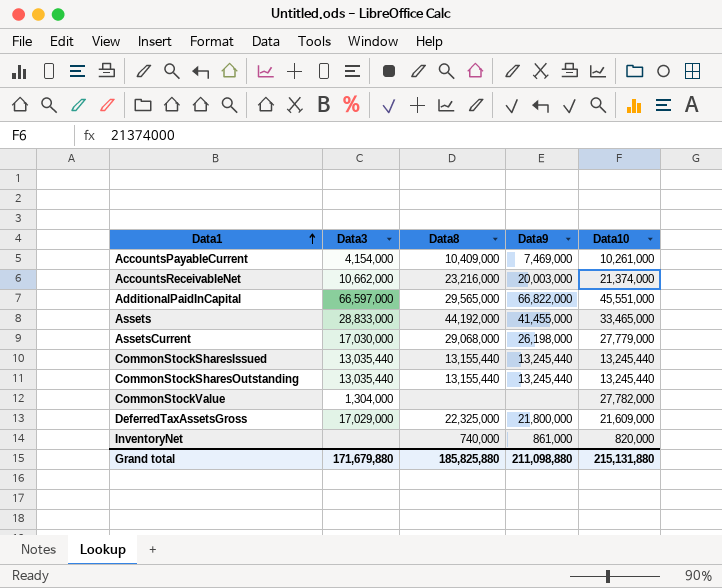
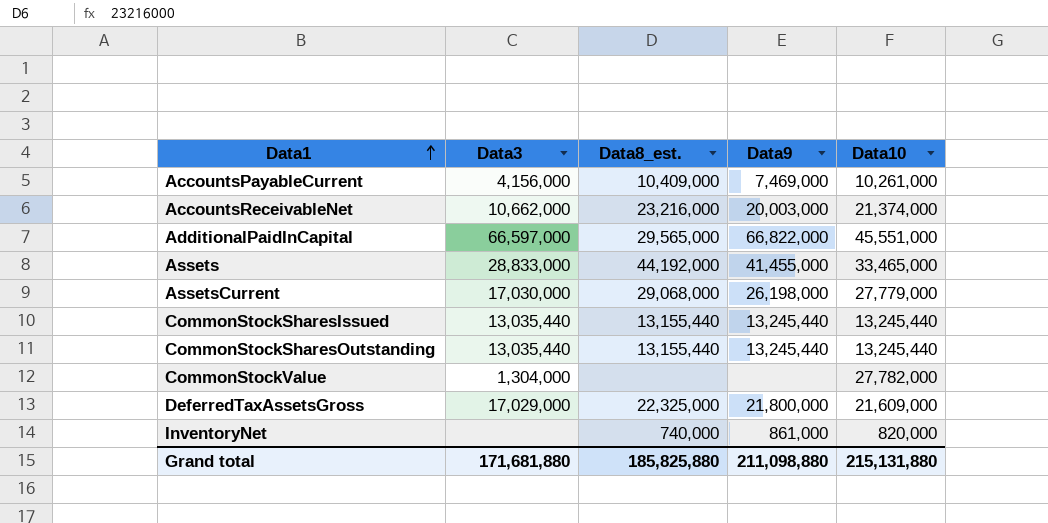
column name: Data8 -> Data8_est.
AccountsPayableCurrent | Data3: 4,154,000 -> 4,156,000
Grand total | Data3: 171,679,880 -> 171,681,880

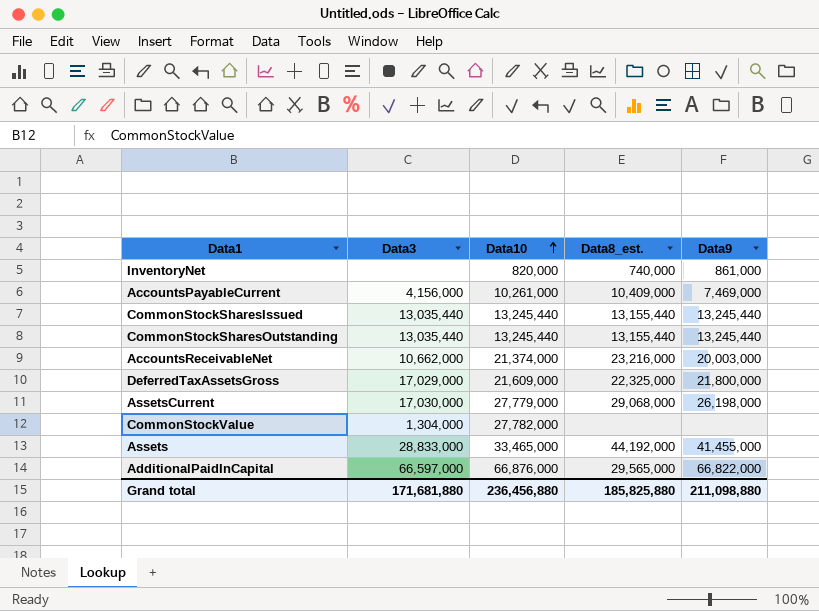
row order: Data1 ascending -> Data10 ascending
column Data10 | position: 5 -> 3
AdditionalPaidInCapital | Data10: 45,551,000 -> 66,876,000
Grand total | Data10: 215,131,880 -> 236,456,880

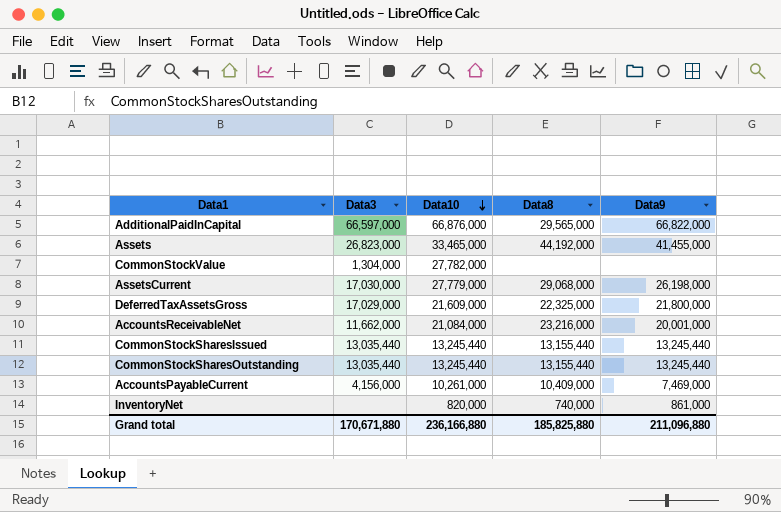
row order: Data10 ascending -> Data10 descending
column name: Data8_est. -> Data8
Assets | Data3: 28,833,000 -> 26,823,000
AccountsReceivableNet | Data3: 10,662,000 -> 11,662,000
AccountsReceivableNet | Data10: 21,374,000 -> 21,084,000
AccountsReceivableNet | Data9: 20,003,000 -> 20,001,000
Grand total | Data3: 171,681,880 -> 170,671,880
Grand total | Data10: 236,456,880 -> 236,166,880
Grand total | Data9: 211,098,880 -> 211,096,880

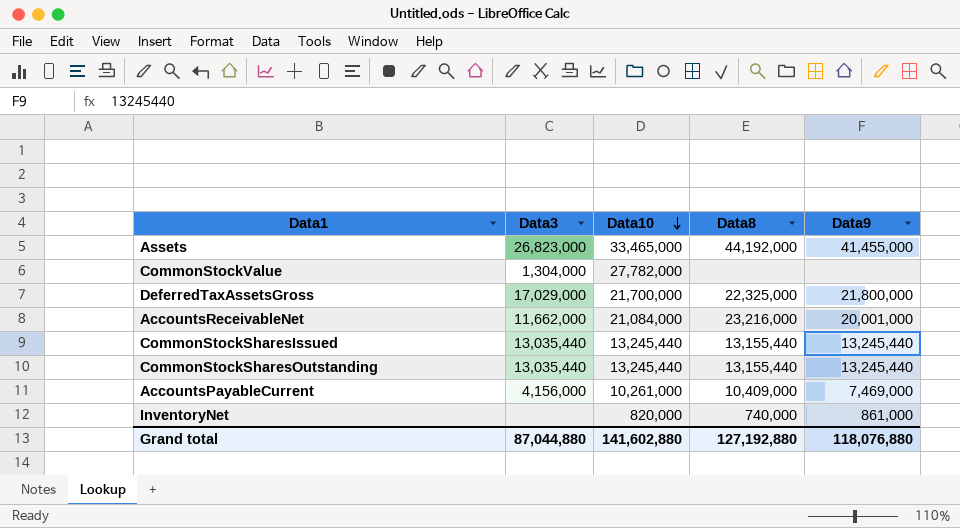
row AdditionalPaidInCapital: 66,597,000 | 66,876,000 | 29,565,000 | 66,822,000 -> none
row AssetsCurrent: 17,030,000 | 27,779,000 | 29,068,000 | 26,198,000 -> none
DeferredTaxAssetsGross | Data10: 21,609,000 -> 21,700,000
Grand total | Data3: 170,671,880 -> 87,044,880
Grand total | Data10: 236,166,880 -> 141,602,880
Grand total | Data8: 185,825,880 -> 127,192,880
Grand total | Data9: 211,096,880 -> 118,076,880

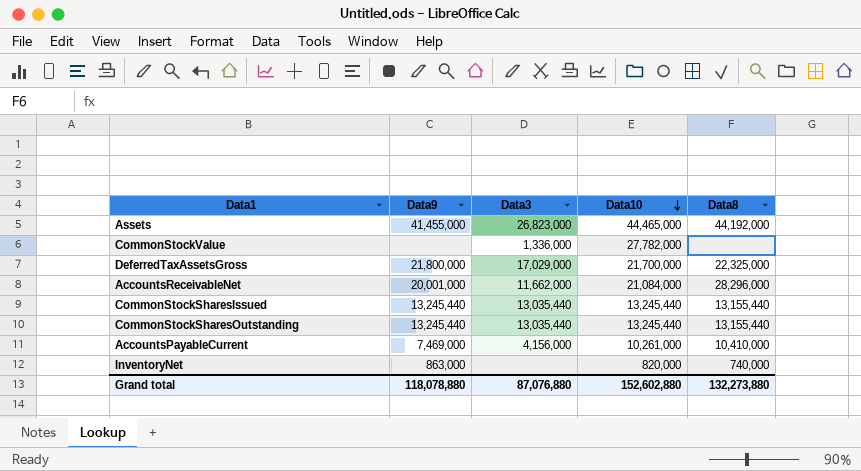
column Data9 | position: 5 -> 2
Assets | Data10: 33,465,000 -> 44,465,000
CommonStockValue | Data3: 1,304,000 -> 1,336,000
AccountsReceivableNet | Data8: 23,216,000 -> 28,296,000
AccountsPayableCurrent | Data8: 10,409,000 -> 10,410,000
InventoryNet | Data9: 861,000 -> 863,000
Grand total | Data9: 118,076,880 -> 118,078,880
Grand total | Data3: 87,044,880 -> 87,076,880
Grand total | Data10: 141,602,880 -> 152,602,880
Grand total | Data8: 127,192,880 -> 132,273,880

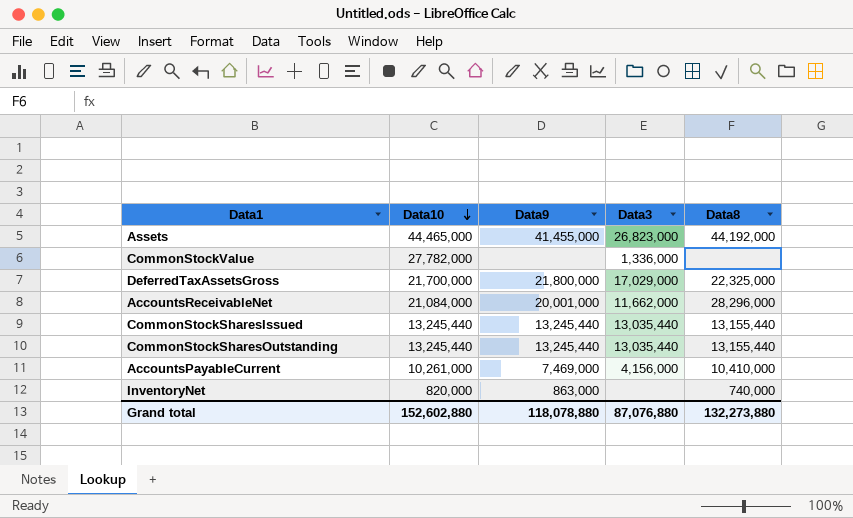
column Data10 | position: 4 -> 2

